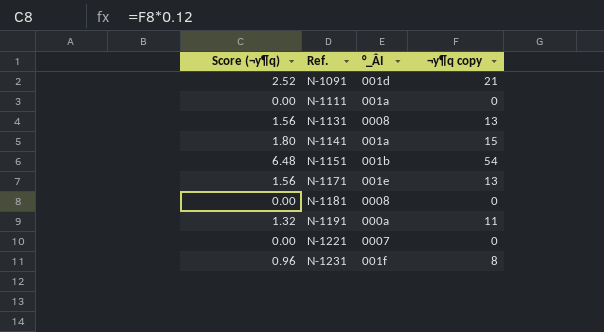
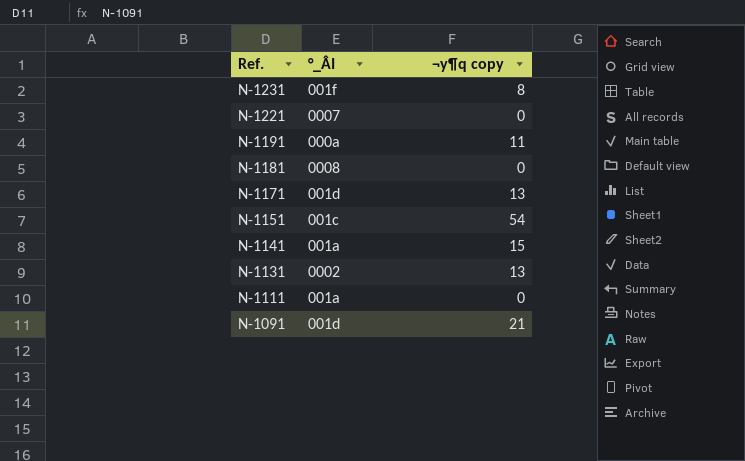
row order: Ref. ascending -> Ref. descending
column Score (¬y¶q) | formula: [¬y¶q copy] * 0.12 -> none
N-1171 | °_ÂI: 001e -> 001d
N-1151 | °_ÂI: 001b -> 001c
N-1131 | °_ÂI: 0008 -> 0002

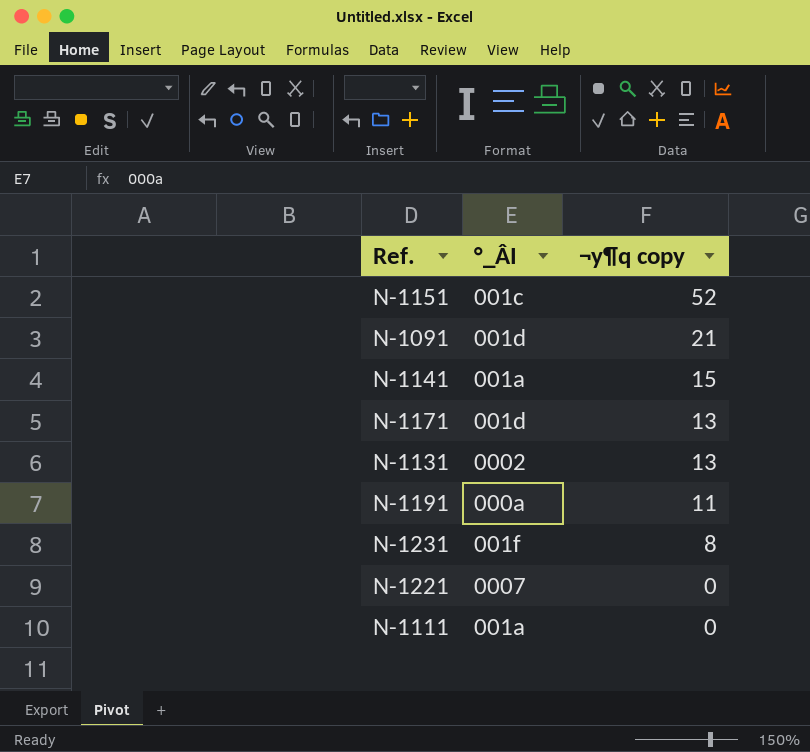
row order: Ref. descending -> ¬y¶q copy descending
row N-1181: 0008 | 0 -> none
N-1151 | ¬y¶q copy: 54 -> 52

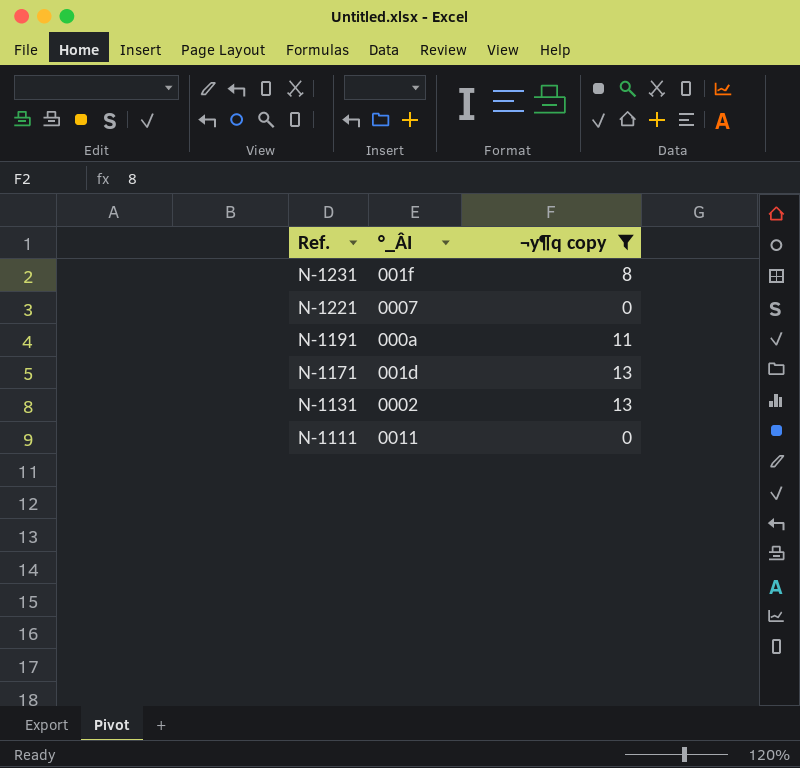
filter: none -> ¬y¶q copy <= 13
row order: ¬y¶q copy descending -> Ref. descending
N-1111 | °_ÂI: 001a -> 0011

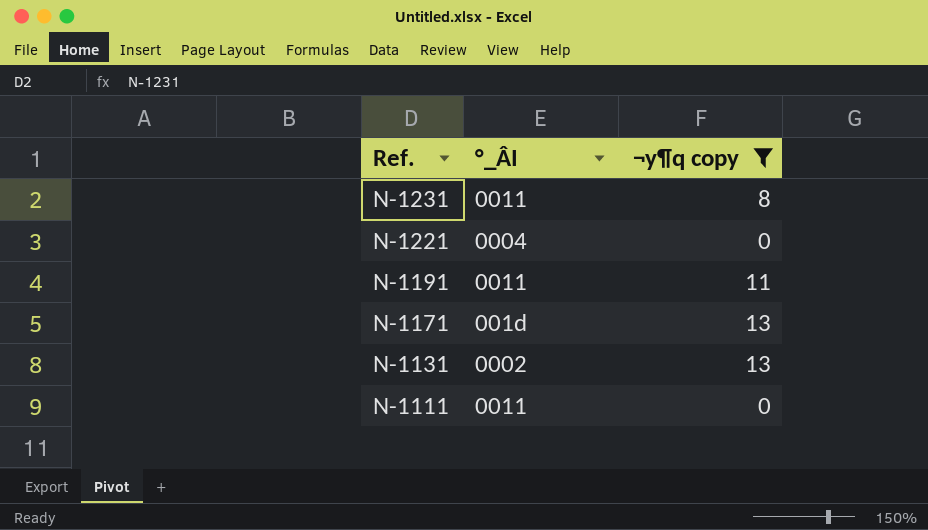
N-1231 | °_ÂI: 001f -> 0011
N-1221 | °_ÂI: 0007 -> 0004
N-1191 | °_ÂI: 000a -> 0011

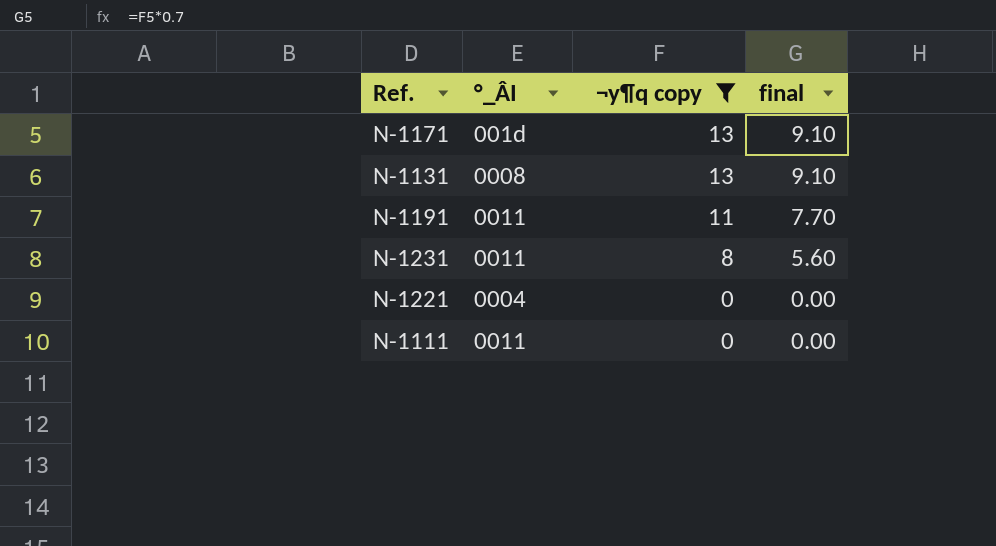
row order: Ref. descending -> ¬y¶q copy descending
column final | formula: none -> [¬y¶q copy] * 0.7
N-1131 | °_ÂI: 0002 -> 0008

